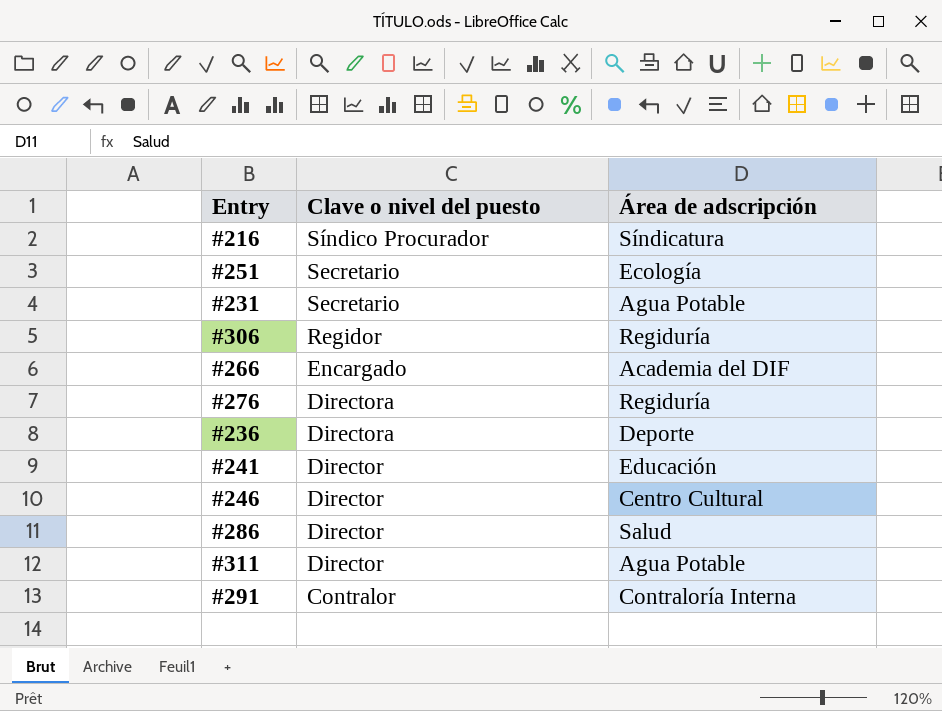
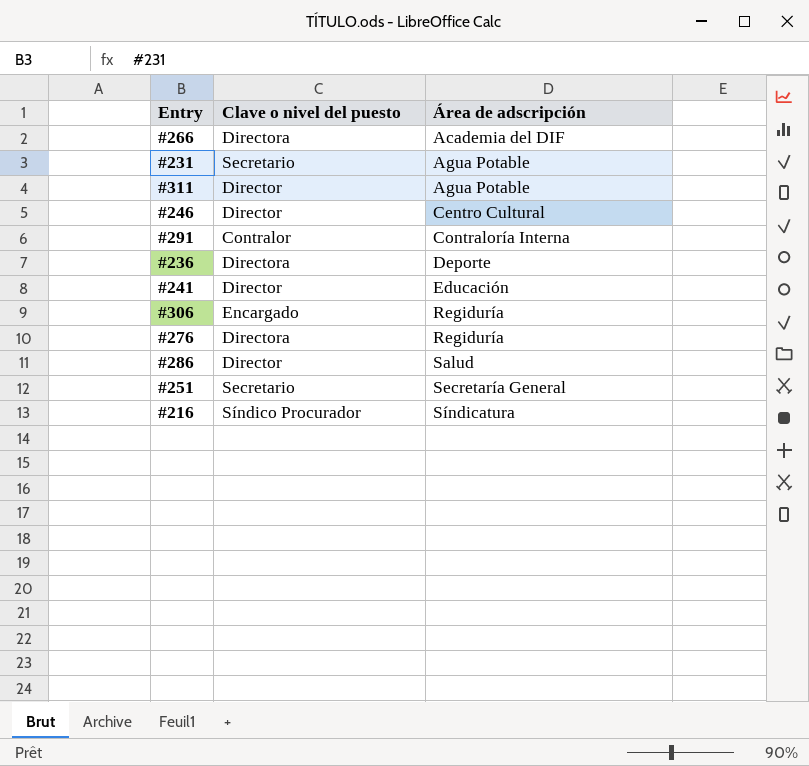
row order: Clave o nivel del puesto descending -> Área de adscripción ascending
#266 | Clave o nivel del puesto: Encargado -> Directora
#306 | Clave o nivel del puesto: Regidor -> Encargado
#251 | Área de adscripción: Ecología -> Secretaría General

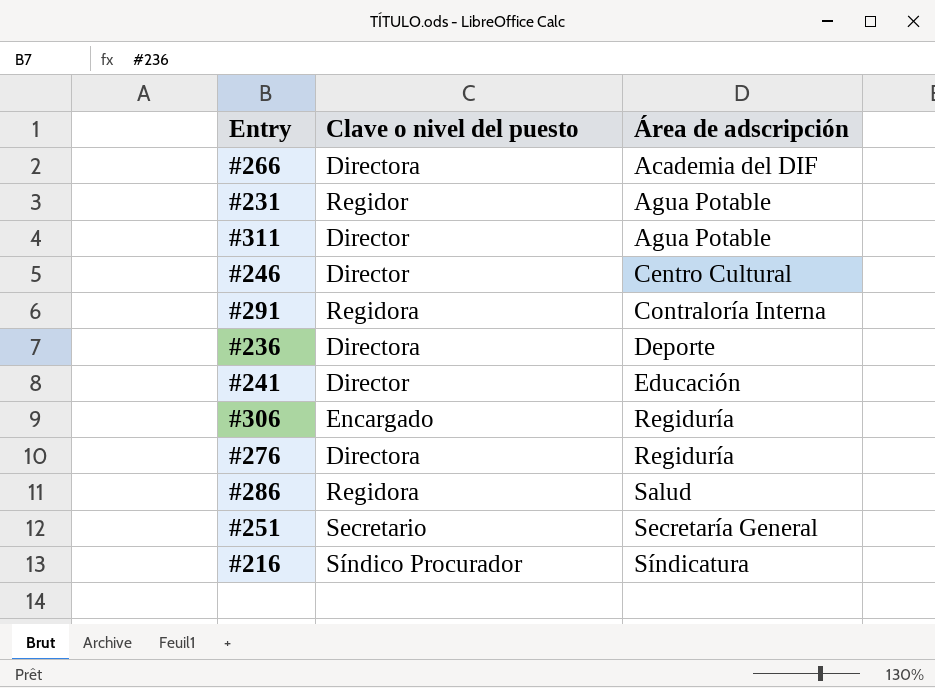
#231 | Clave o nivel del puesto: Secretario -> Regidor
#291 | Clave o nivel del puesto: Contralor -> Regidora
#286 | Clave o nivel del puesto: Director -> Regidora

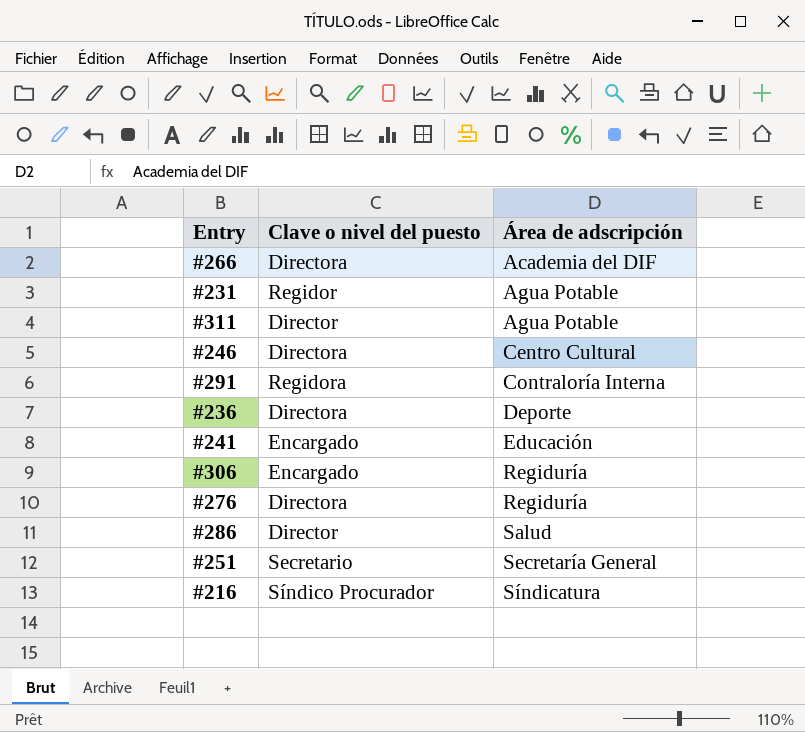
#246 | Clave o nivel del puesto: Director -> Directora
#241 | Clave o nivel del puesto: Director -> Encargado
#286 | Clave o nivel del puesto: Regidora -> Director

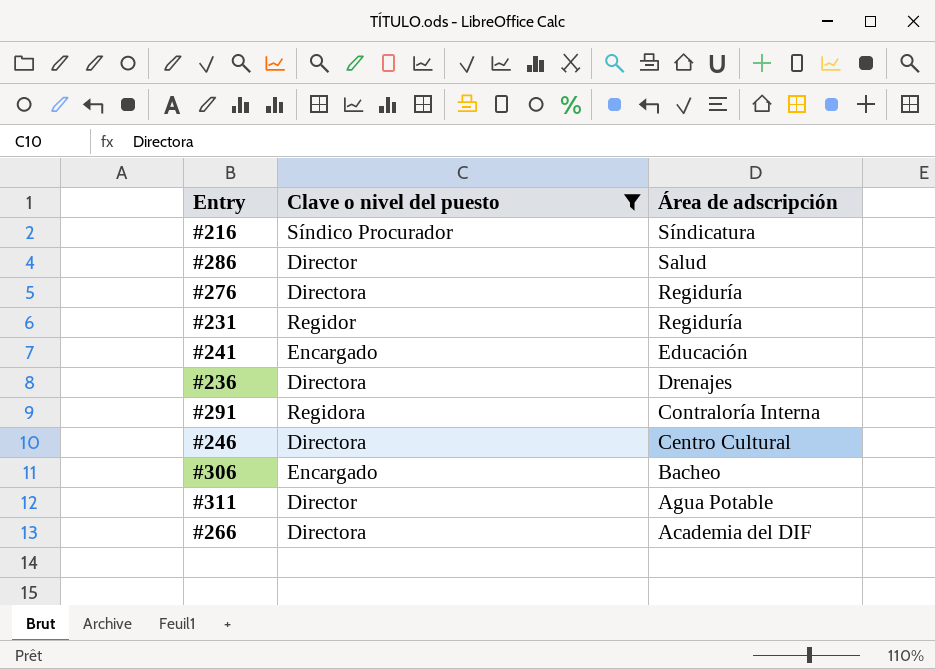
filter: none -> Clave o nivel del puesto != Secretario
row order: Área de adscripción ascending -> Área de adscripción descending
#231 | Área de adscripción: Agua Potable -> Regiduría
#236 | Área de adscripción: Deporte -> Drenajes
#306 | Área de adscripción: Regiduría -> Bacheo

